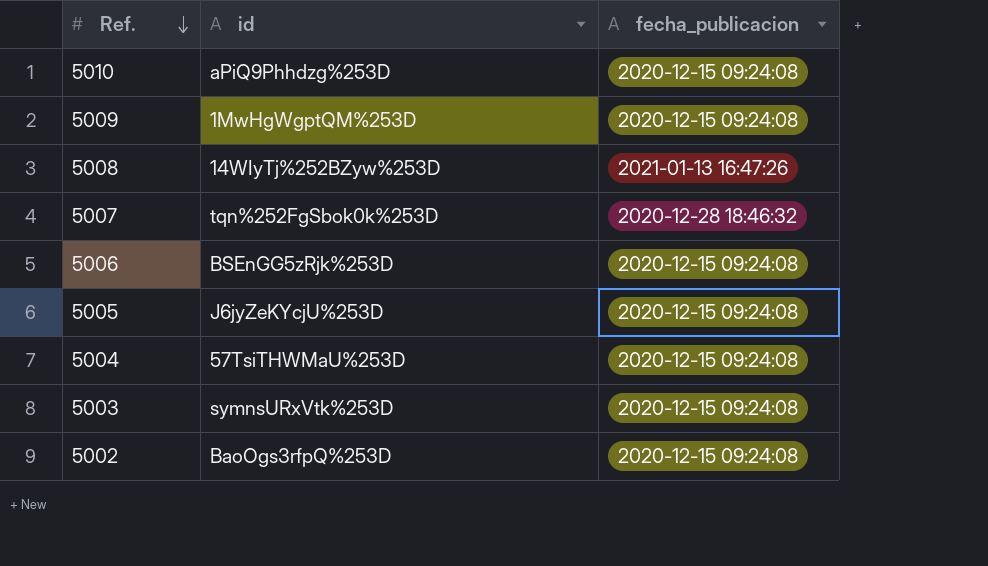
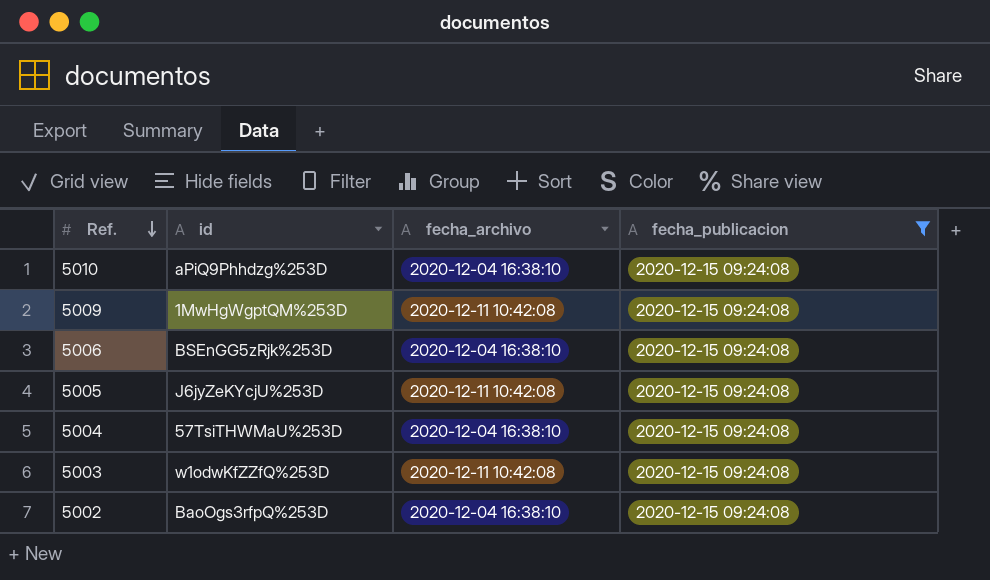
filter: none -> fecha_publicacion = 2020-12-15 09:24:08
column fecha_archivo | position: none -> 3
5003 | id: symnsURxVtk%253D -> w1odwKfZZfQ%253D

